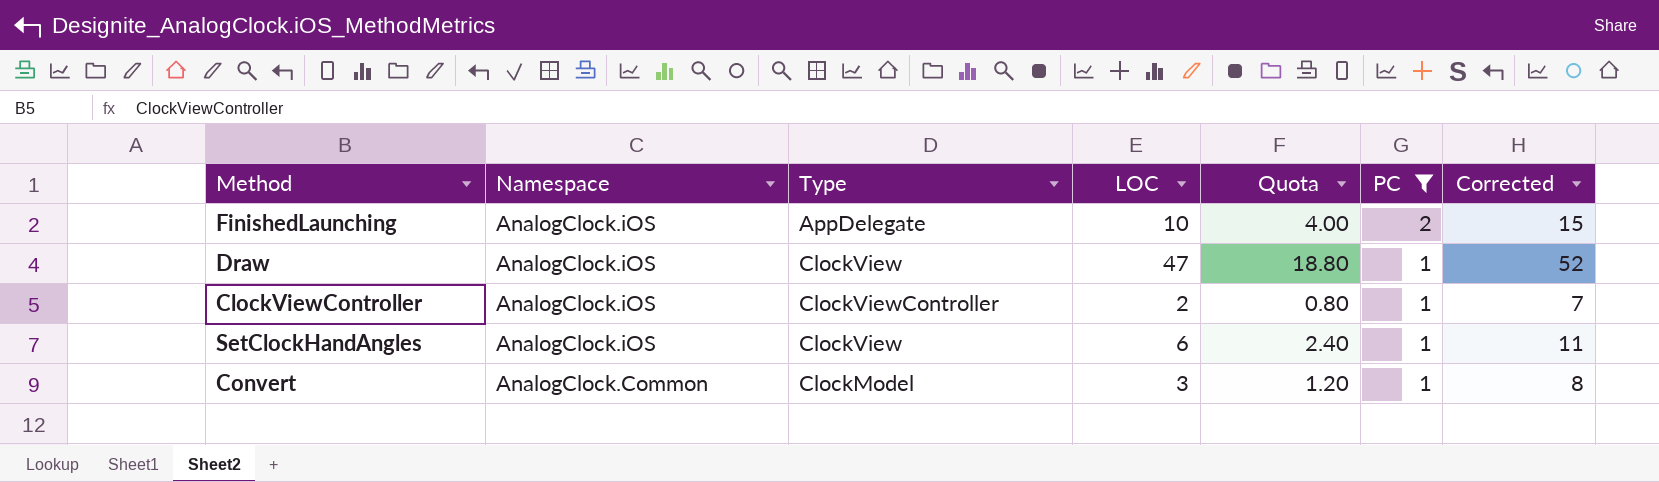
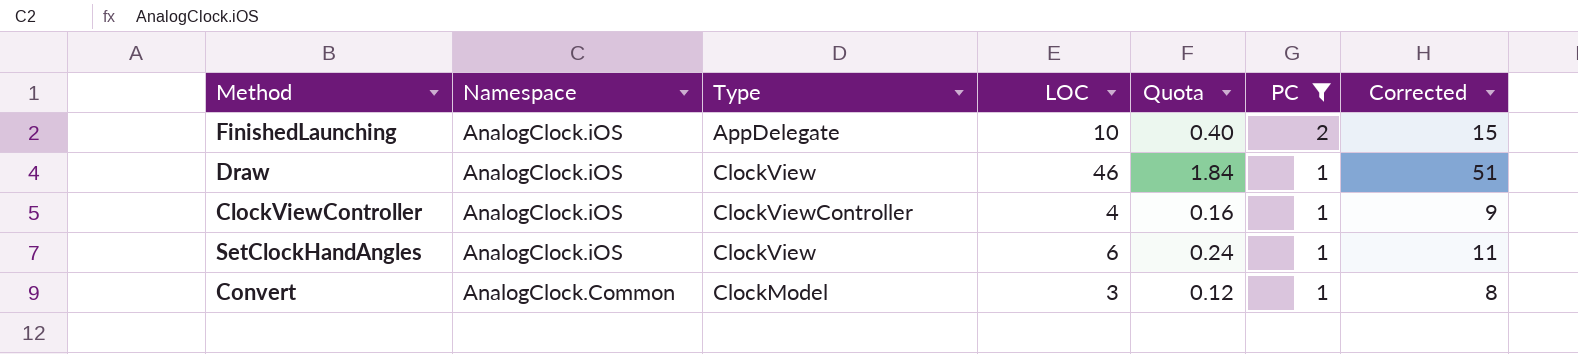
column Quota | formula: [LOC] * 0.4 -> [LOC] * 0.04
Draw | LOC: 47 -> 46
Draw | Corrected: 52 -> 51
ClockViewController | LOC: 2 -> 4
ClockViewController | Corrected: 7 -> 9

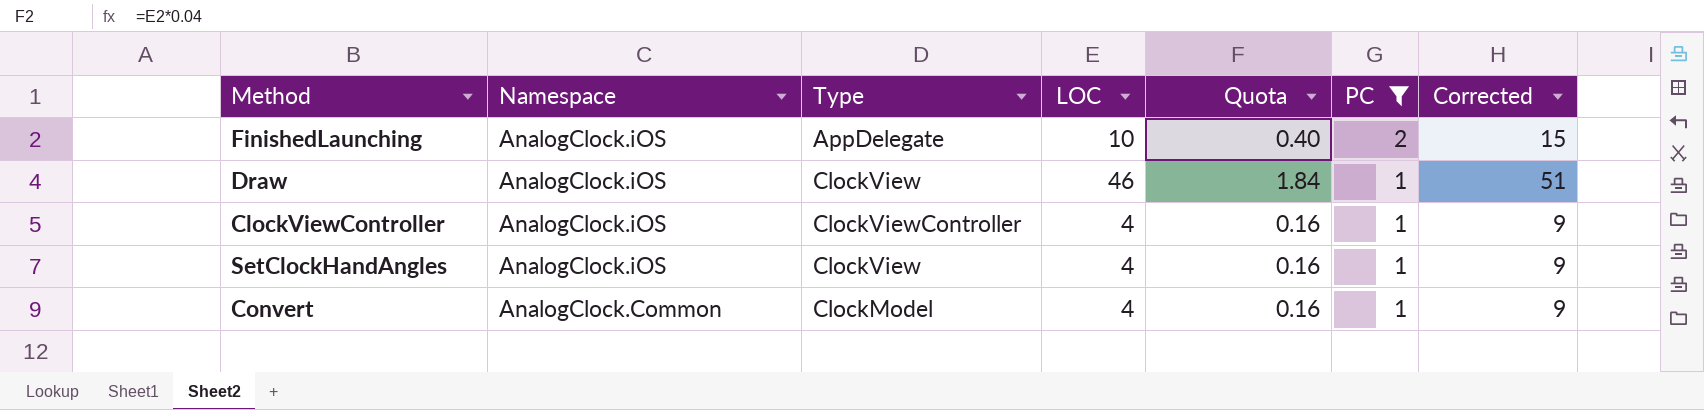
SetClockHandAngles | LOC: 6 -> 4
SetClockHandAngles | Quota: 0.24 -> 0.16
SetClockHandAngles | Corrected: 11 -> 9
Convert | LOC: 3 -> 4
Convert | Quota: 0.12 -> 0.16
Convert | Corrected: 8 -> 9

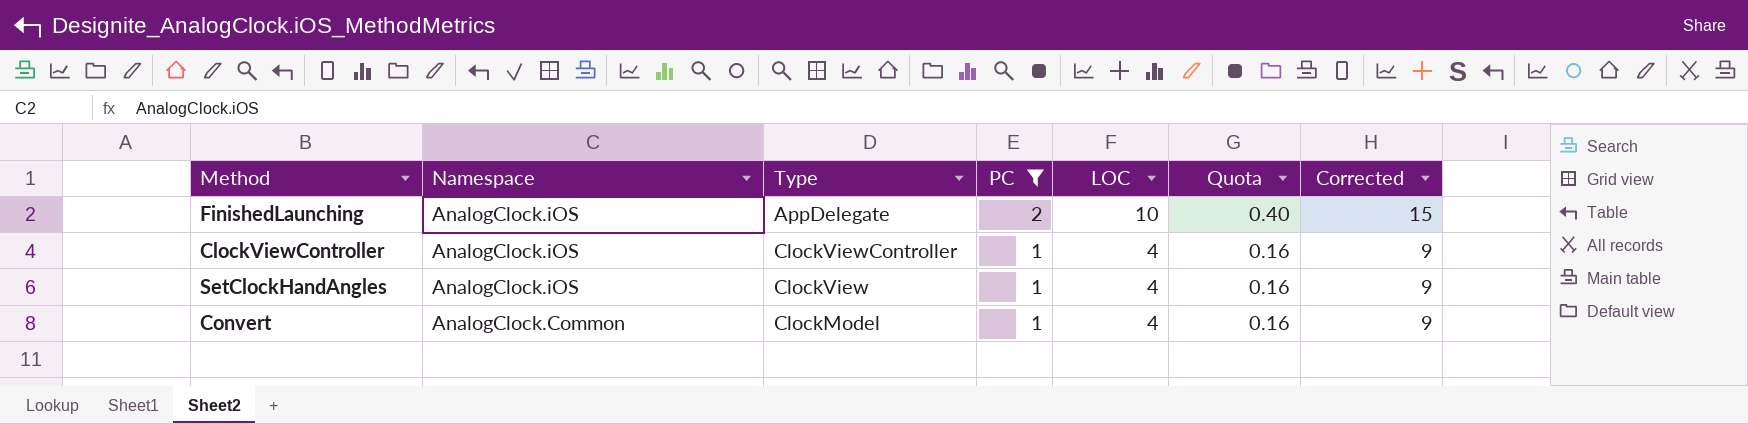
column PC | position: 6 -> 4
row Draw: AnalogClock.iOS | ClockView | 46 | 1.84 | 1 | 51 -> none

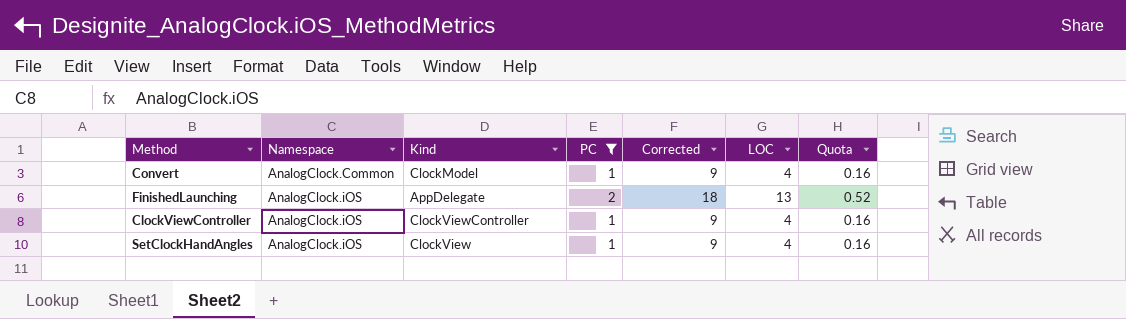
row order: Namespace descending -> Namespace ascending
column name: Type -> Kind
column Corrected | position: 7 -> 5
FinishedLaunching | Corrected: 15 -> 18
FinishedLaunching | LOC: 10 -> 13
FinishedLaunching | Quota: 0.40 -> 0.52

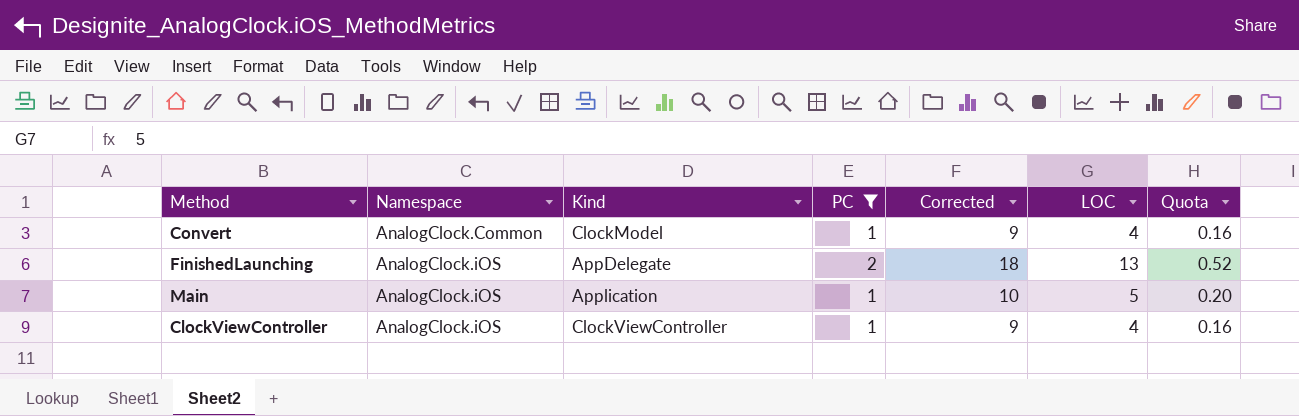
row SetClockHandAngles: AnalogClock.iOS | ClockView | 1 | 9 | 4 | 0.16 -> none
row Main: none -> AnalogClock.iOS | Application | 1 | 10 | 5 | 0.20

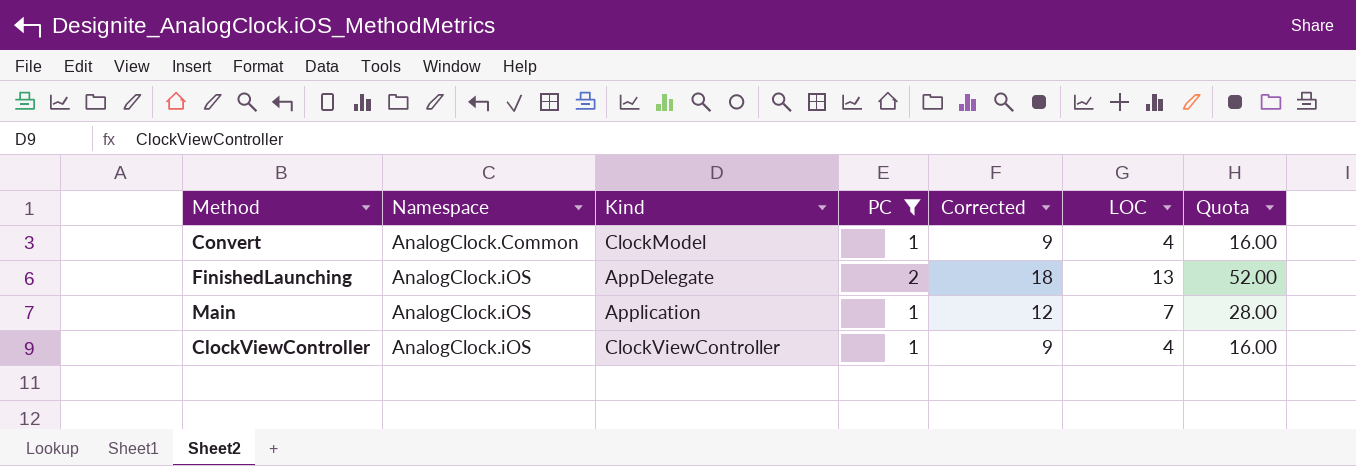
column Quota | formula: [LOC] * 0.04 -> [LOC] * 4
Main | Corrected: 10 -> 12
Main | LOC: 5 -> 7

